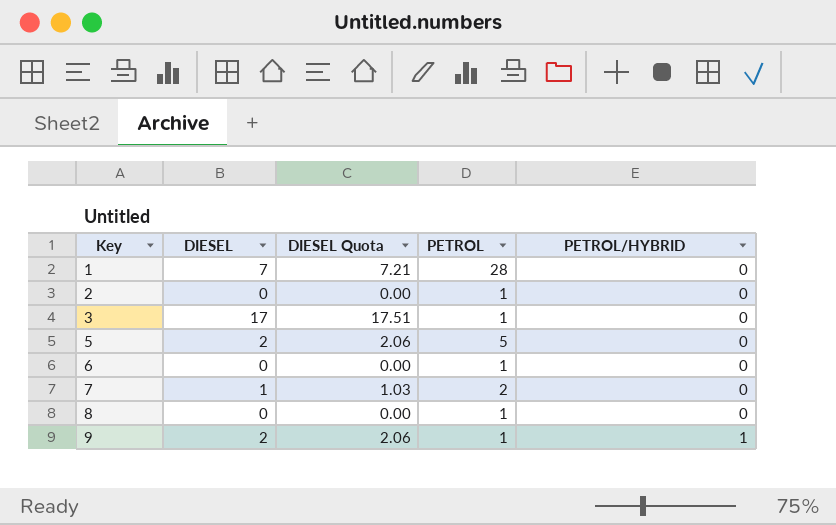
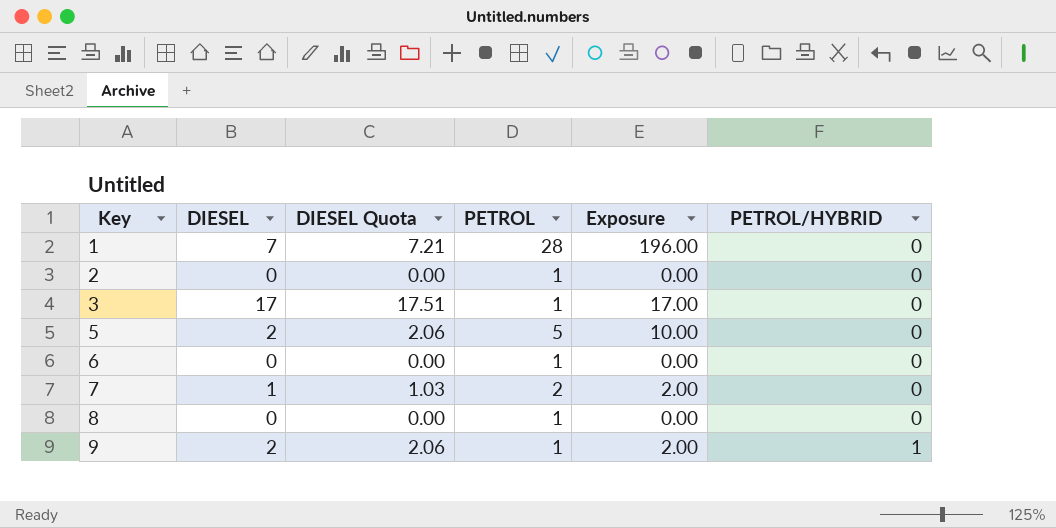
column Exposure | formula: none -> [DIESEL] * [PETROL]

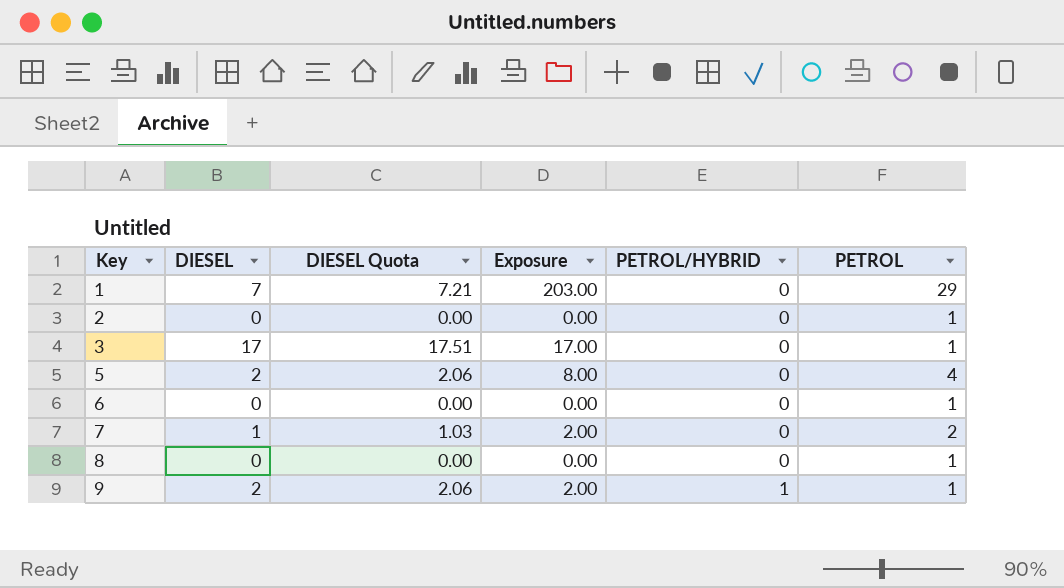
column PETROL | position: 4 -> 6
1 | Exposure: 196.00 -> 203.00
1 | PETROL: 28 -> 29
5 | Exposure: 10.00 -> 8.00
5 | PETROL: 5 -> 4

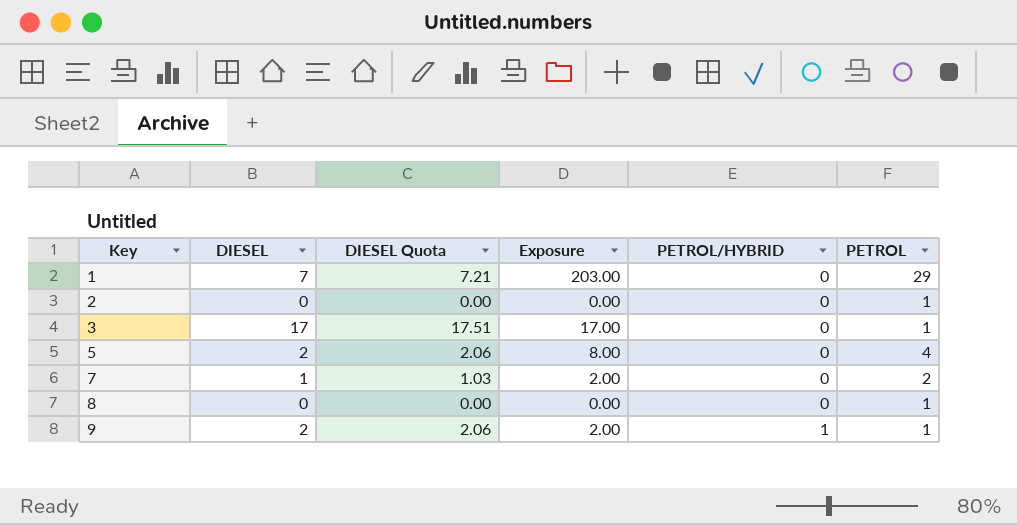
row 6: 0 | 0.00 | 0.00 | 0 | 1 -> none

